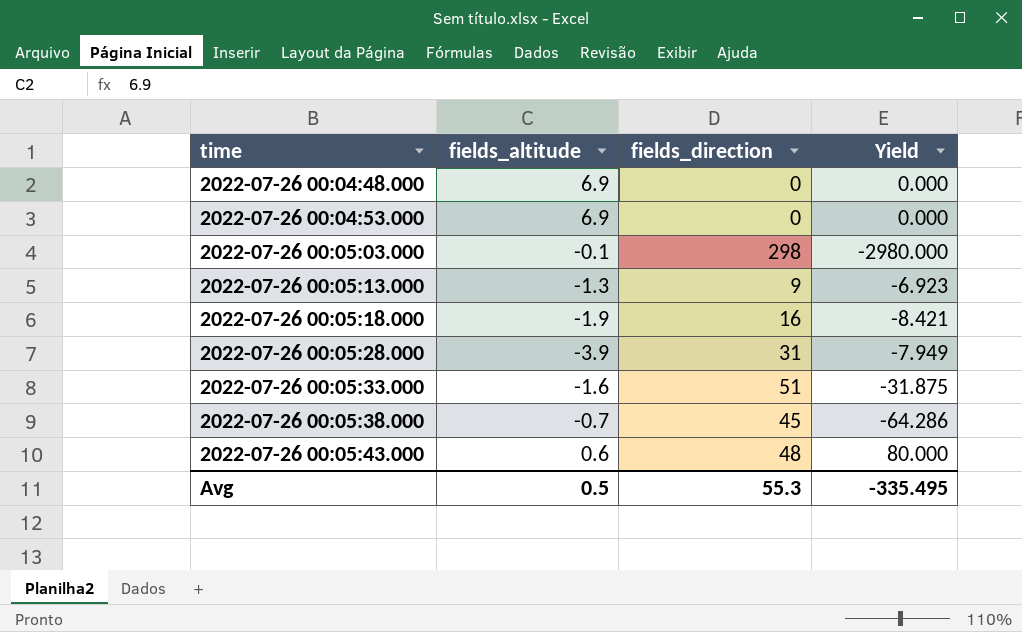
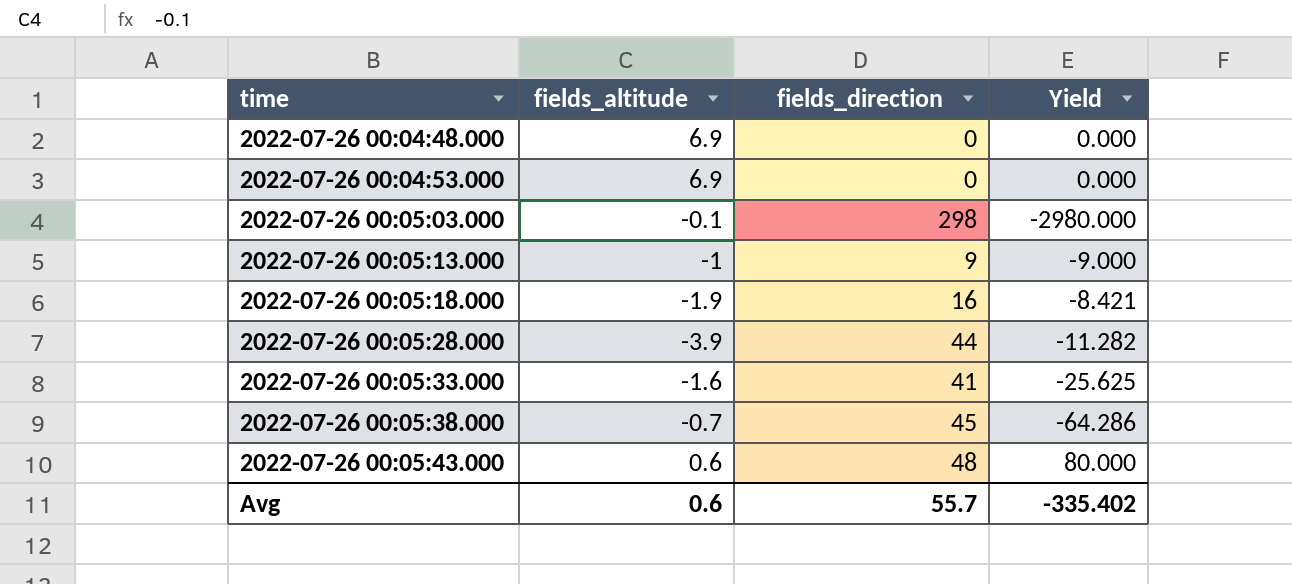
2022-07-26 00:05:13.000 | fields_altitude: -1.3 -> -1
2022-07-26 00:05:13.000 | Yield: -6.923 -> -9.000
2022-07-26 00:05:28.000 | fields_direction: 31 -> 44
2022-07-26 00:05:28.000 | Yield: -7.949 -> -11.282
2022-07-26 00:05:33.000 | fields_direction: 51 -> 41
2022-07-26 00:05:33.000 | Yield: -31.875 -> -25.625
Avg | fields_altitude: 0.5 -> 0.6
Avg | fields_direction: 55.3 -> 55.7
Avg | Yield: -335.495 -> -335.402

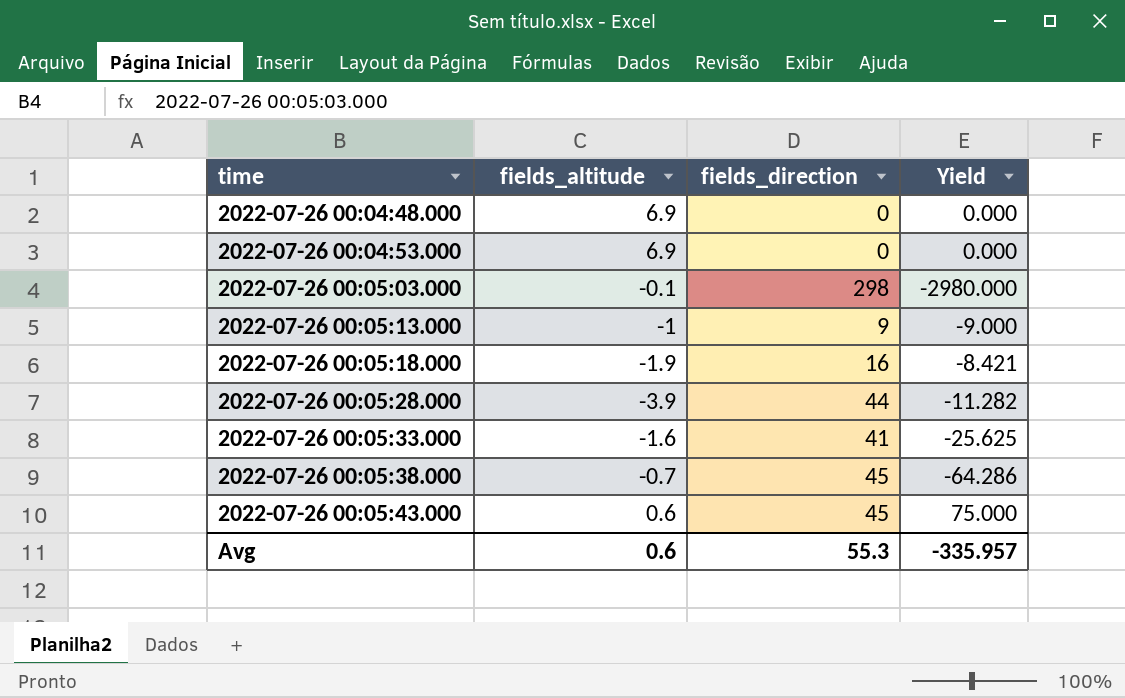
2022-07-26 00:05:43.000 | fields_direction: 48 -> 45
2022-07-26 00:05:43.000 | Yield: 80.000 -> 75.000
Avg | fields_direction: 55.7 -> 55.3
Avg | Yield: -335.402 -> -335.957

